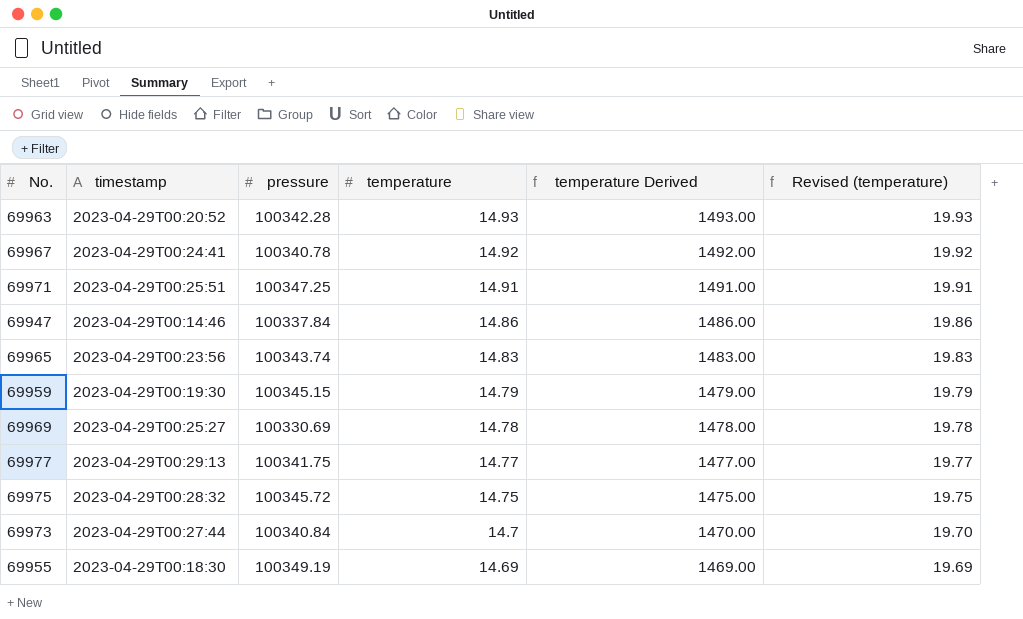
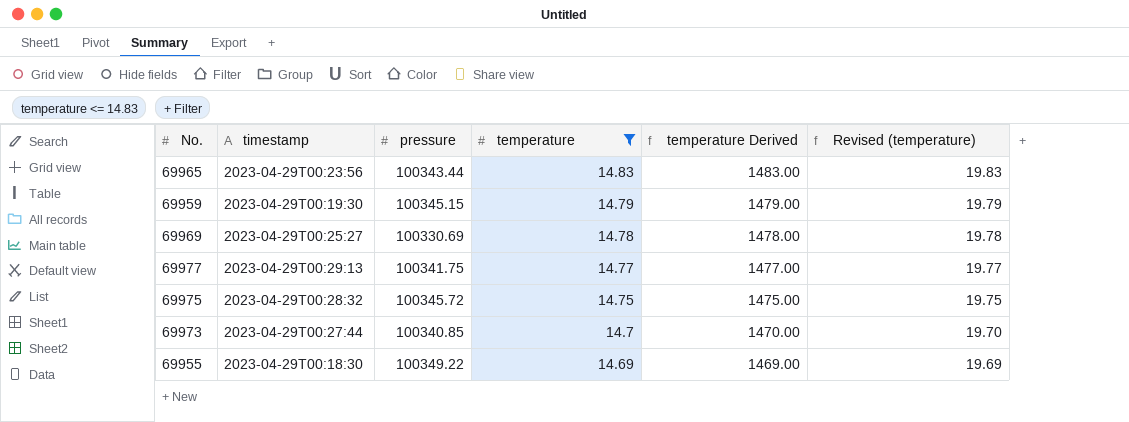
filter: none -> temperature <= 14.83
69965 | pressure: 100343.74 -> 100343.44
69973 | pressure: 100340.84 -> 100340.85
69955 | pressure: 100349.19 -> 100349.22

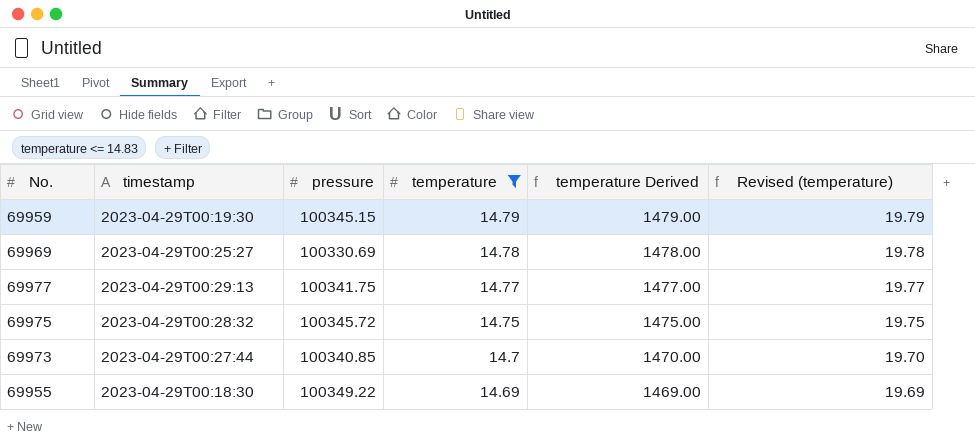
row 69965: 2023-04-29T00:23:56 | 100343.44 | 14.83 | 1483.00 | 19.83 -> none

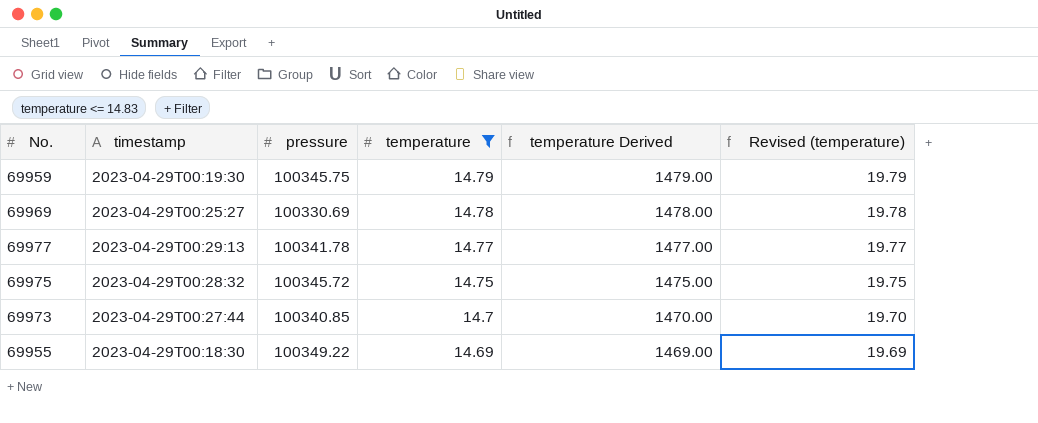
69959 | pressure: 100345.15 -> 100345.75
69977 | pressure: 100341.75 -> 100341.78

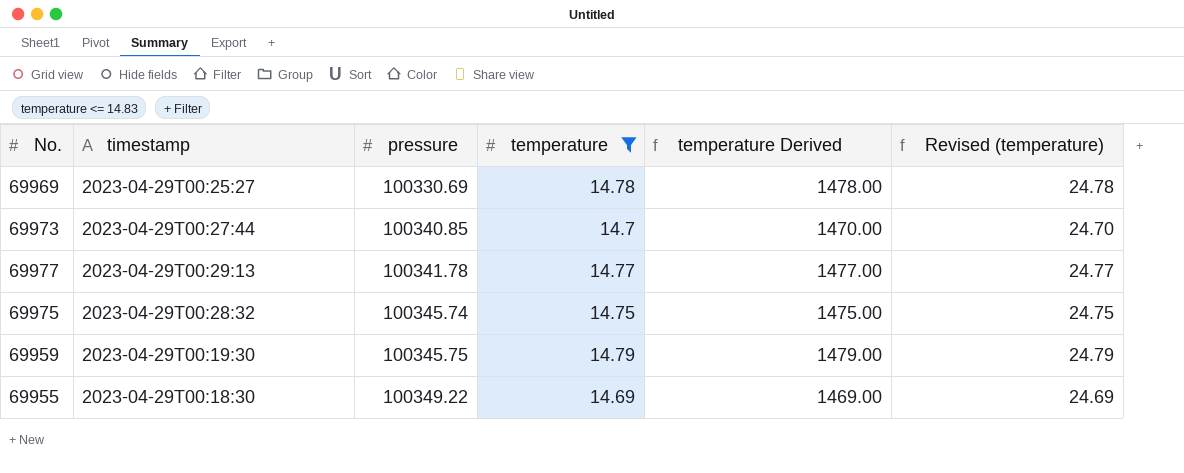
row order: temperature descending -> pressure ascending
column Revised (temperature) | formula: [temperature] + 5 -> [temperature] + 10
69975 | pressure: 100345.72 -> 100345.74

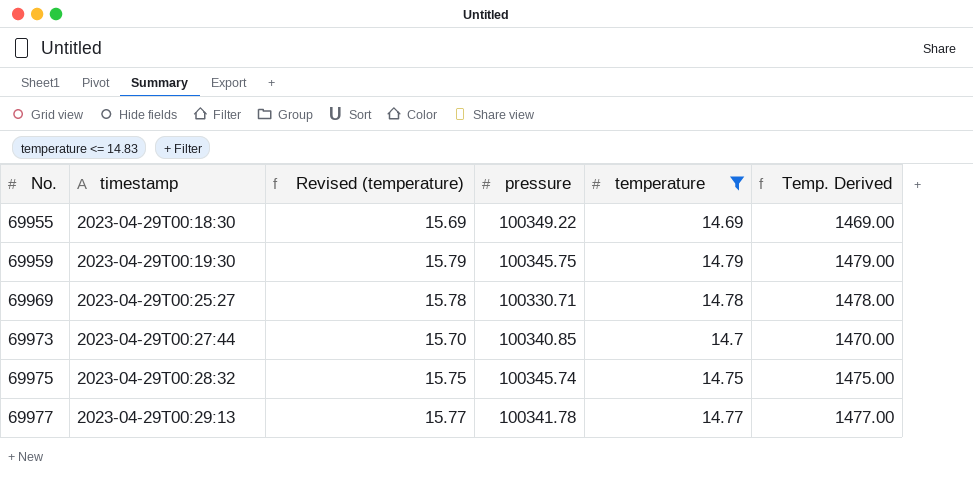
row order: pressure ascending -> No. ascending
column Revised (temperature) | formula: [temperature] + 10 -> [temperature] + 1
column Revised (temperature) | position: 6 -> 3
column name: temperature Derived -> Temp. Derived
69969 | pressure: 100330.69 -> 100330.71

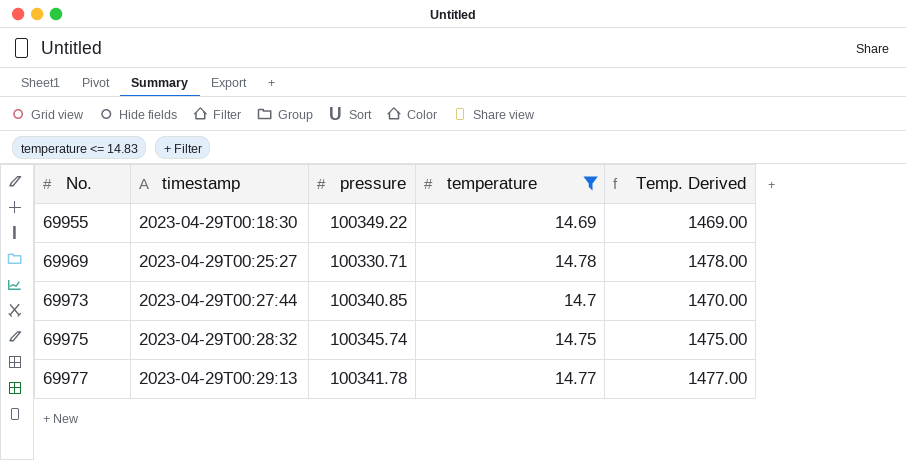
column Revised (temperature) | formula: [temperature] + 1 -> none
row 69959: 2023-04-29T00:19:30 | 15.79 | 100345.75 | 14.79 | 1479.00 -> none

